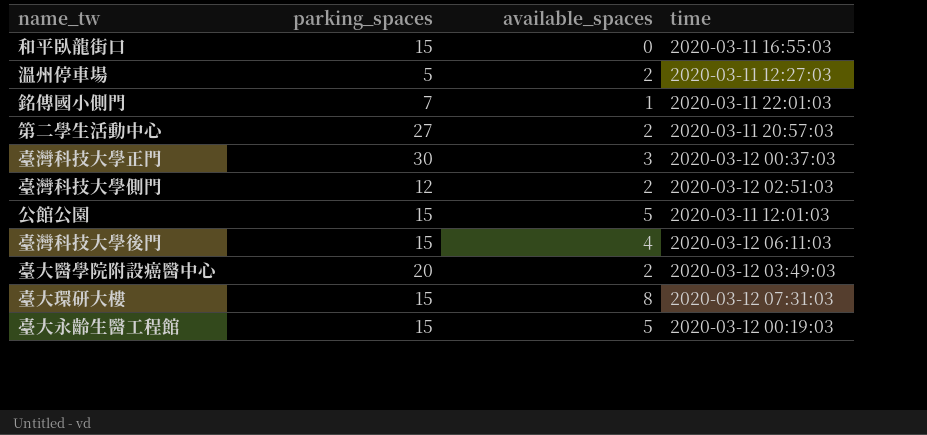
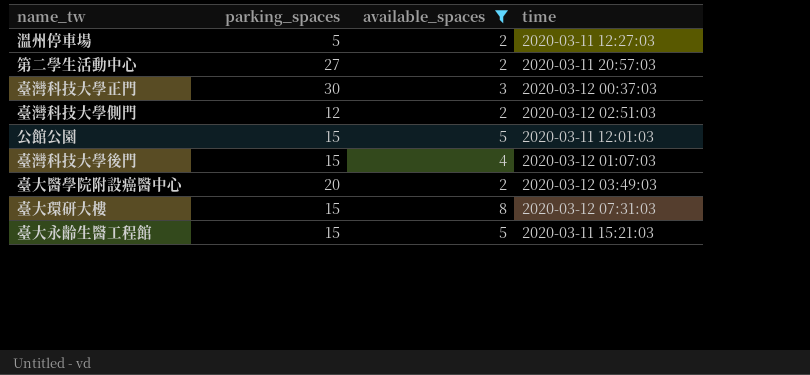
filter: none -> available_spaces >= 2
臺灣科技大學後門 | time: 2020-03-12 06:11:03 -> 2020-03-12 01:07:03
臺大永齡生醫工程館 | time: 2020-03-12 00:19:03 -> 2020-03-11 15:21:03

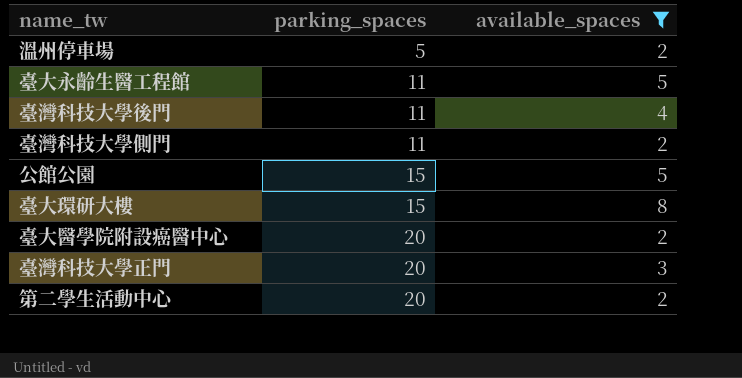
row order: none -> parking_spaces ascending
column time | position: 4 -> none
臺大永齡生醫工程館 | parking_spaces: 15 -> 11
臺灣科技大學後門 | parking_spaces: 15 -> 11
臺灣科技大學側門 | parking_spaces: 12 -> 11
臺灣科技大學正門 | parking_spaces: 30 -> 20
第二學生活動中心 | parking_spaces: 27 -> 20

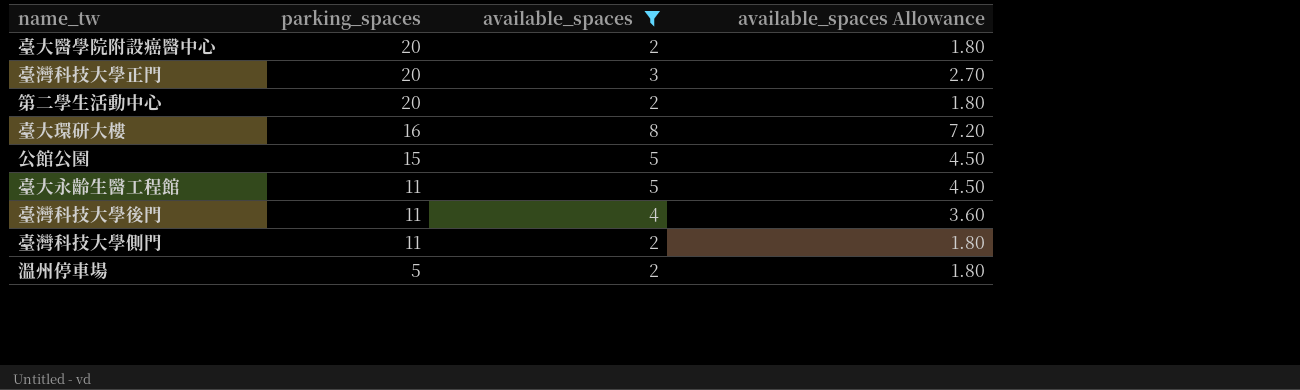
row order: parking_spaces ascending -> parking_spaces descending
column available_spaces Allowance | formula: none -> [available_spaces] * 0.9
臺大環研大樓 | parking_spaces: 15 -> 16

